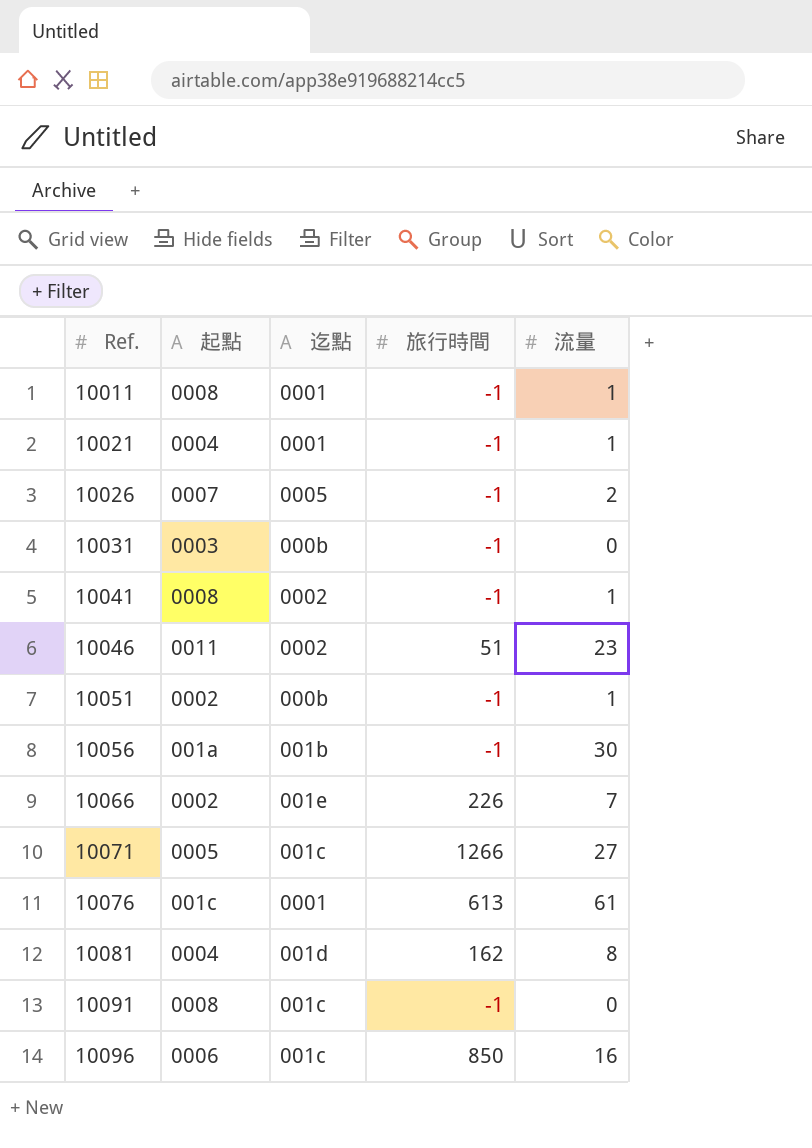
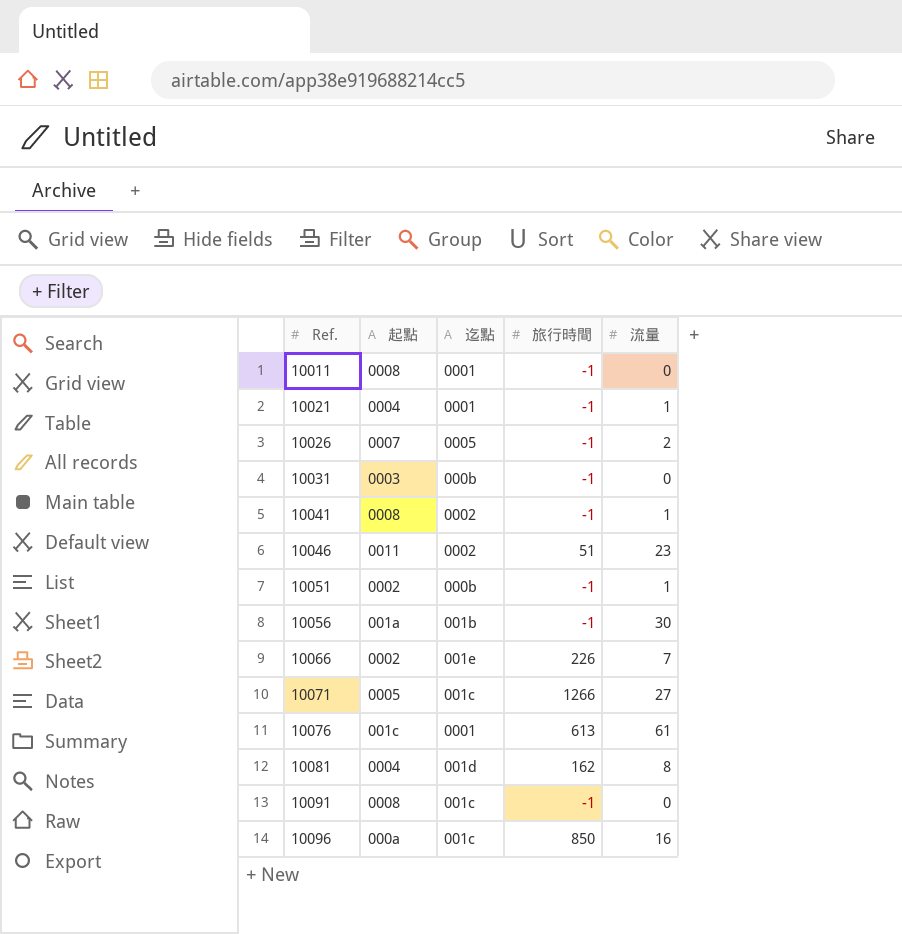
10011 | 流量: 1 -> 0
10096 | 起點: 0006 -> 000a

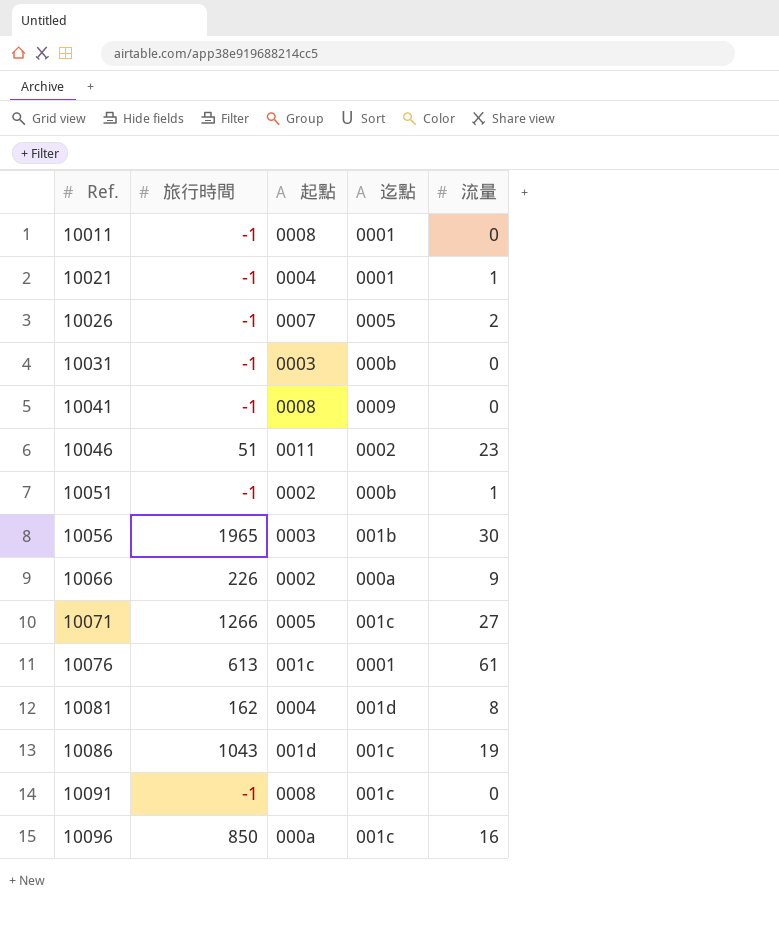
column 旅行時間 | position: 4 -> 2
10041 | 迄點: 0002 -> 0009
10041 | 流量: 1 -> 0
10056 | 旅行時間: -1 -> 1965
10056 | 起點: 001a -> 0003
10066 | 迄點: 001e -> 000a
10066 | 流量: 7 -> 9
row 10086: none -> 1043 | 001d | 001c | 19

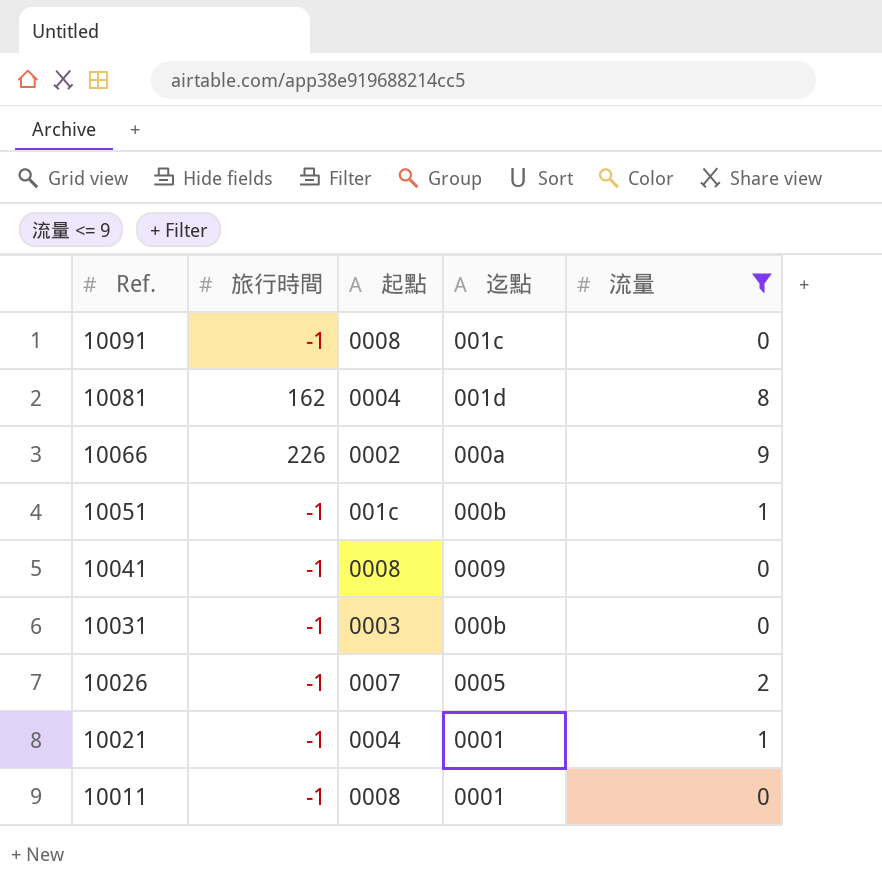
filter: none -> 流量 <= 9
row order: Ref. ascending -> Ref. descending
10051 | 起點: 0002 -> 001c

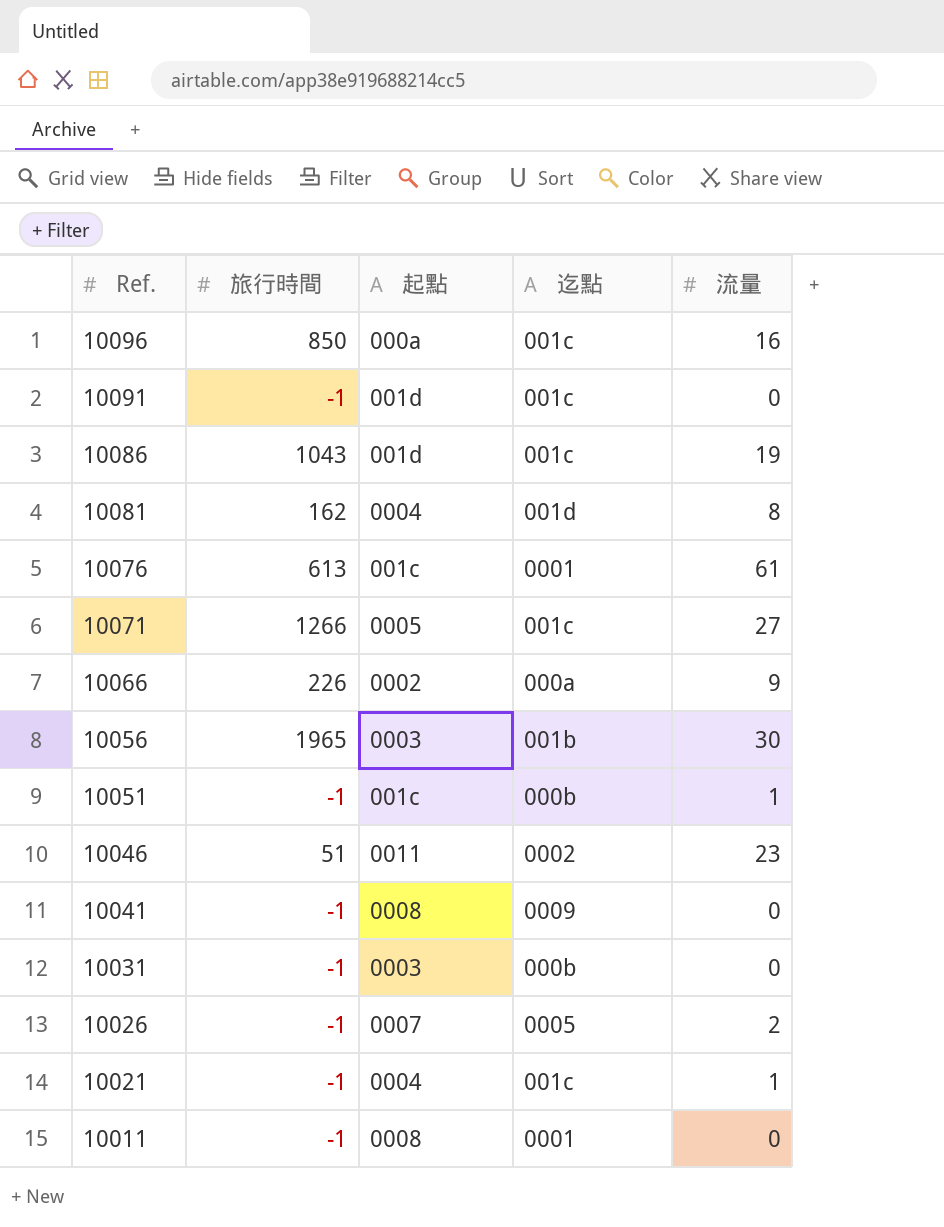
filter: 流量 <= 9 -> none
10091 | 起點: 0008 -> 001d
10021 | 迄點: 0001 -> 001c

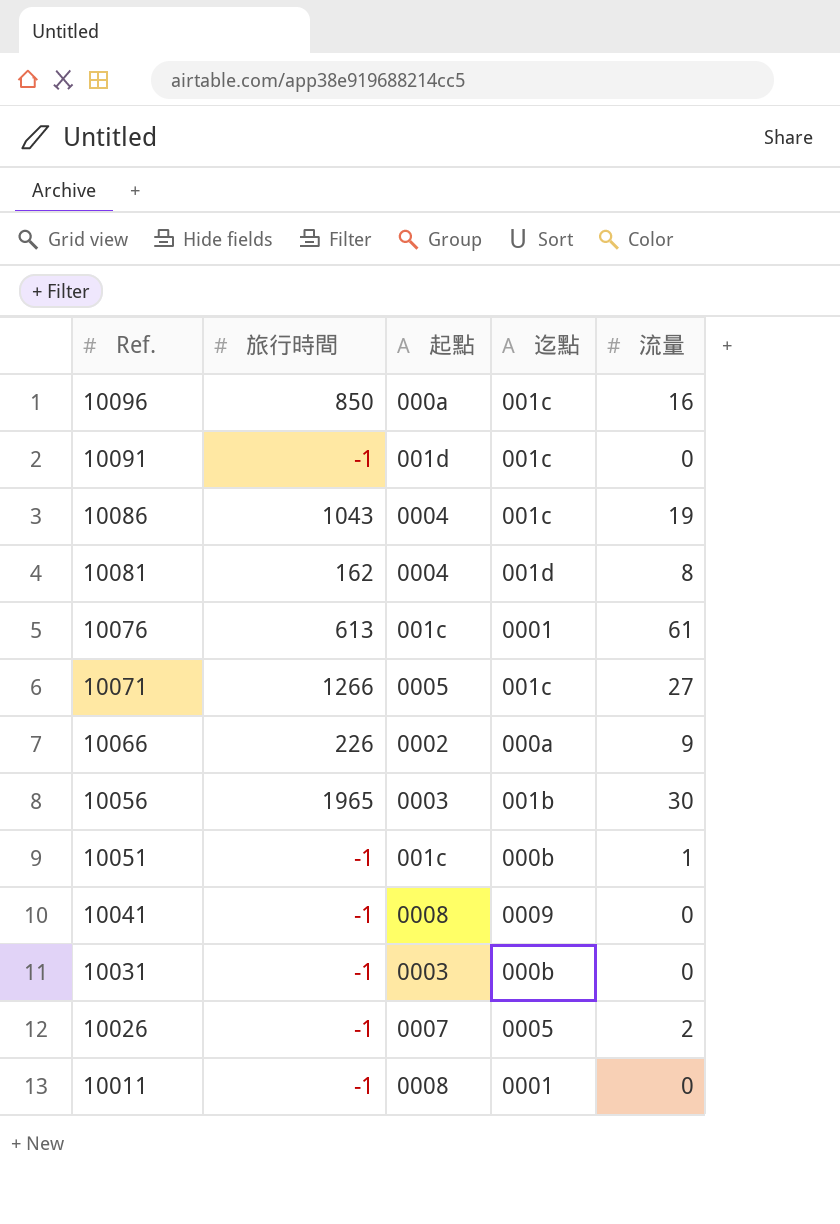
row 10046: 51 | 0011 | 0002 | 23 -> none
row 10021: -1 | 0004 | 001c | 1 -> none
10086 | 起點: 001d -> 0004

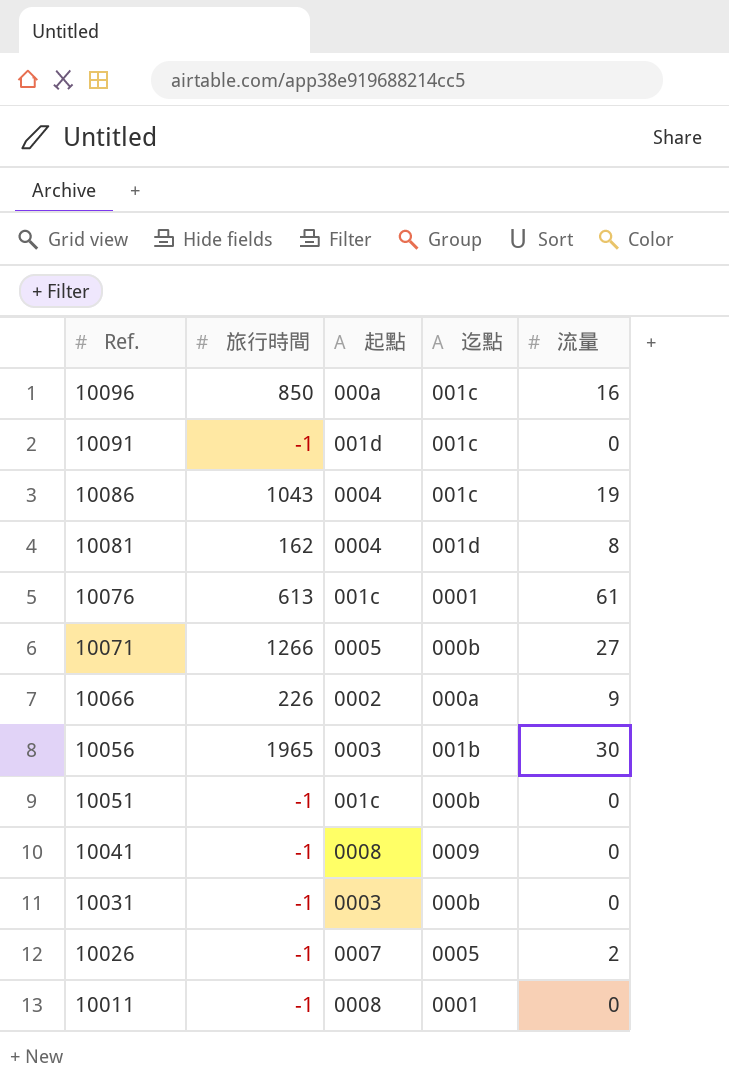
10071 | 迄點: 001c -> 000b
10051 | 流量: 1 -> 0

